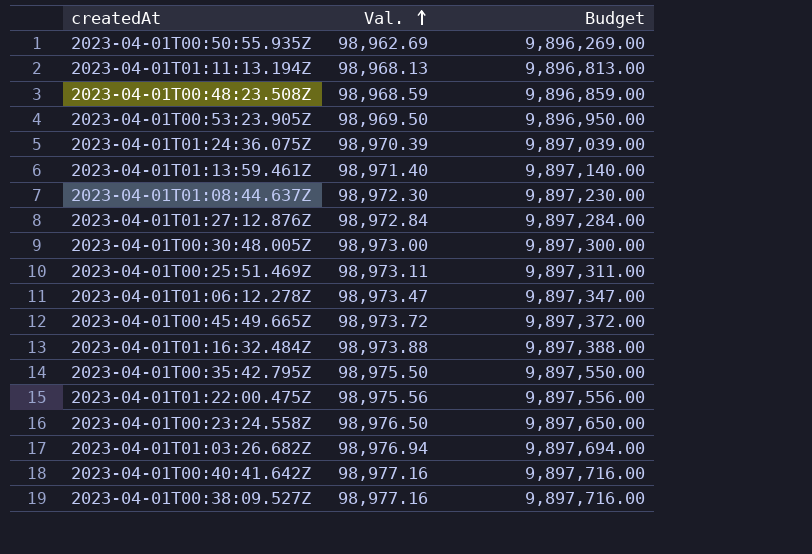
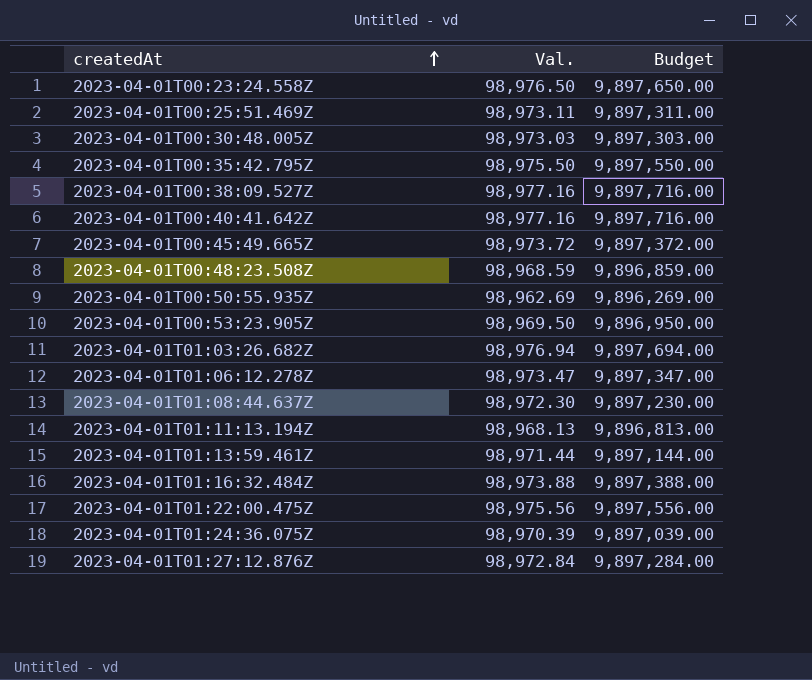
row order: Val. ascending -> createdAt ascending
2023-04-01T00:30:48.005Z | Val.: 98,973.00 -> 98,973.03
2023-04-01T00:30:48.005Z | Budget: 9,897,300.00 -> 9,897,303.00
2023-04-01T01:13:59.461Z | Val.: 98,971.40 -> 98,971.44
2023-04-01T01:13:59.461Z | Budget: 9,897,140.00 -> 9,897,144.00

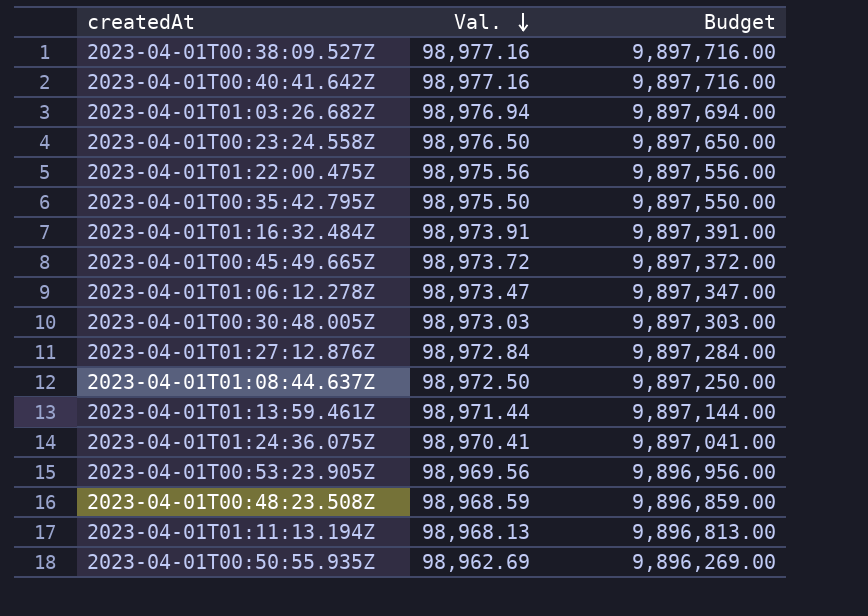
row order: createdAt ascending -> Val. descending
row 2023-04-01T00:25:51.469Z: 98,973.11 | 9,897,311.00 -> none
2023-04-01T01:16:32.484Z | Val.: 98,973.88 -> 98,973.91
2023-04-01T01:16:32.484Z | Budget: 9,897,388.00 -> 9,897,391.00
2023-04-01T01:08:44.637Z | Val.: 98,972.30 -> 98,972.50
2023-04-01T01:08:44.637Z | Budget: 9,897,230.00 -> 9,897,250.00
2023-04-01T01:24:36.075Z | Val.: 98,970.39 -> 98,970.41
2023-04-01T01:24:36.075Z | Budget: 9,897,039.00 -> 9,897,041.00
2023-04-01T00:53:23.905Z | Val.: 98,969.50 -> 98,969.56
2023-04-01T00:53:23.905Z | Budget: 9,896,950.00 -> 9,896,956.00

